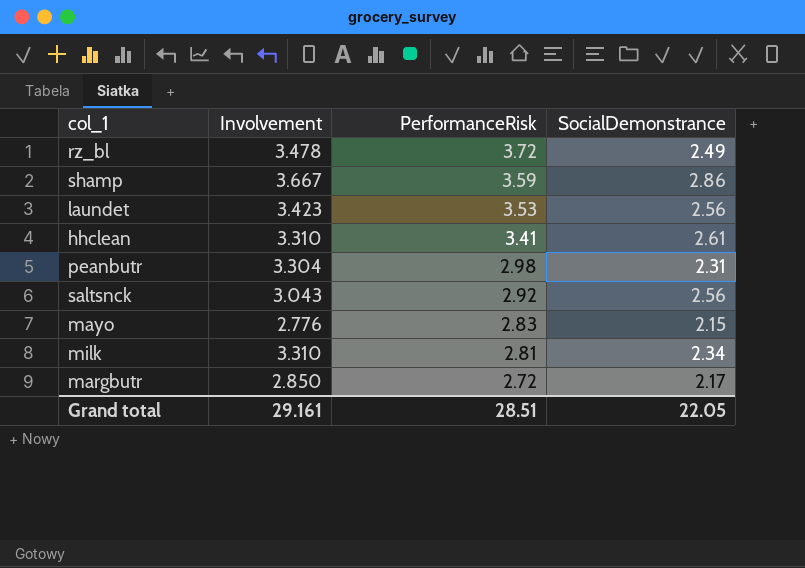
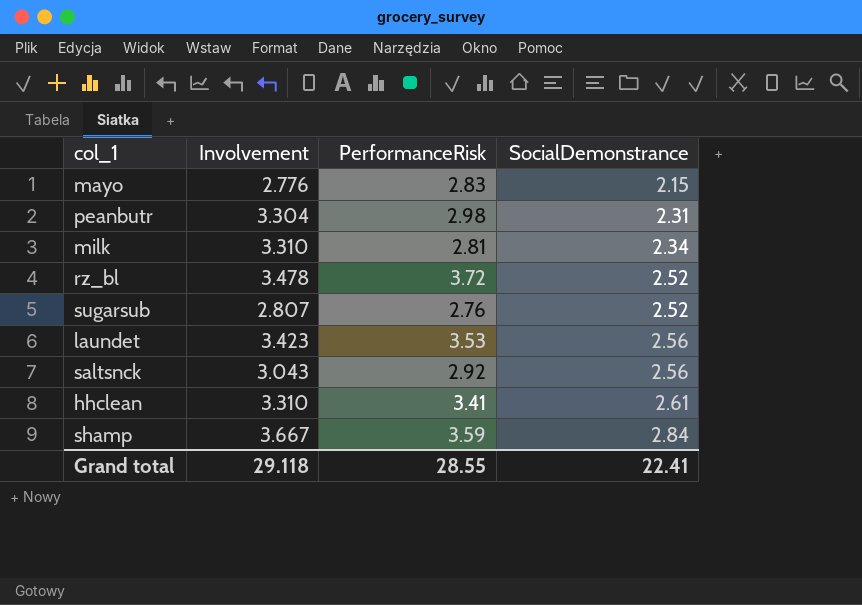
row order: PerformanceRisk descending -> SocialDemonstrance ascending
row margbutr: 2.850 | 2.72 | 2.17 -> none
rz_bl | SocialDemonstrance: 2.49 -> 2.52
row sugarsub: none -> 2.807 | 2.76 | 2.52
shamp | SocialDemonstrance: 2.86 -> 2.84
Grand total | Involvement: 29.161 -> 29.118
Grand total | PerformanceRisk: 28.51 -> 28.55
Grand total | SocialDemonstrance: 22.05 -> 22.41

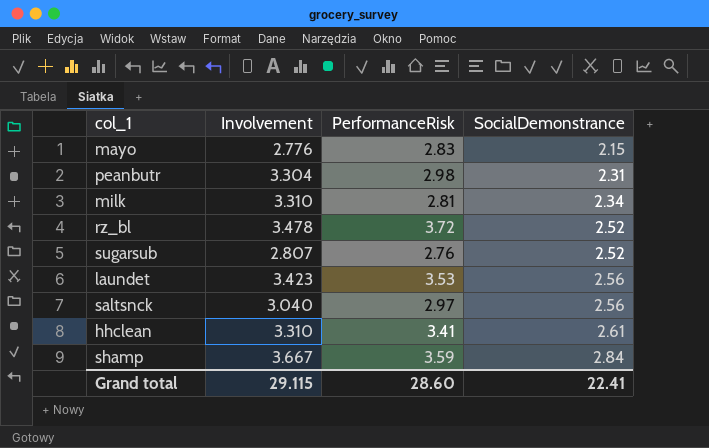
saltsnck | Involvement: 3.043 -> 3.040
saltsnck | PerformanceRisk: 2.92 -> 2.97
Grand total | Involvement: 29.118 -> 29.115
Grand total | PerformanceRisk: 28.55 -> 28.60

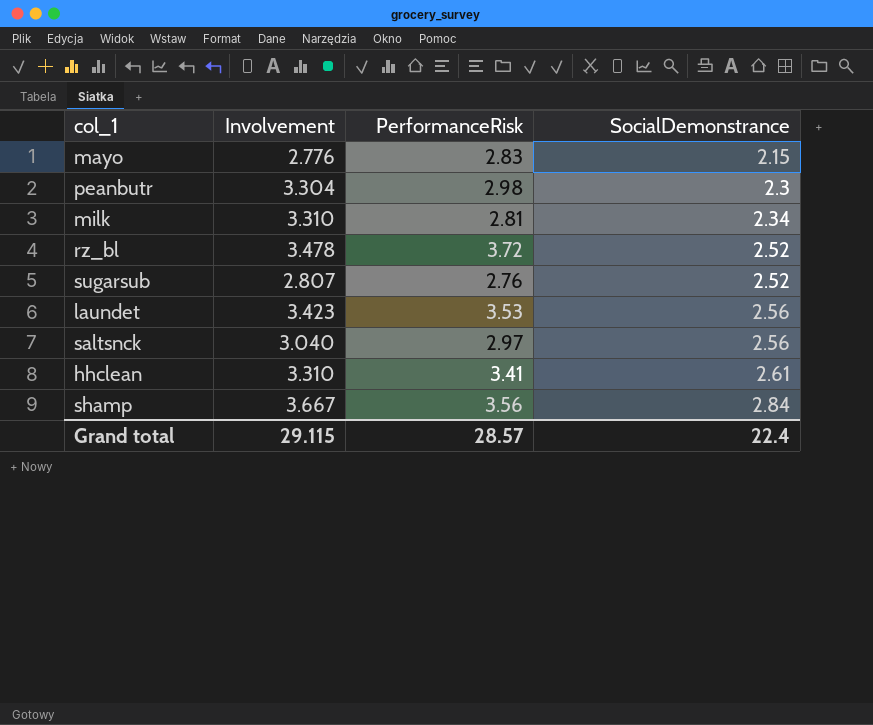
peanbutr | SocialDemonstrance: 2.31 -> 2.3
shamp | PerformanceRisk: 3.59 -> 3.56
Grand total | PerformanceRisk: 28.60 -> 28.57
Grand total | SocialDemonstrance: 22.41 -> 22.4

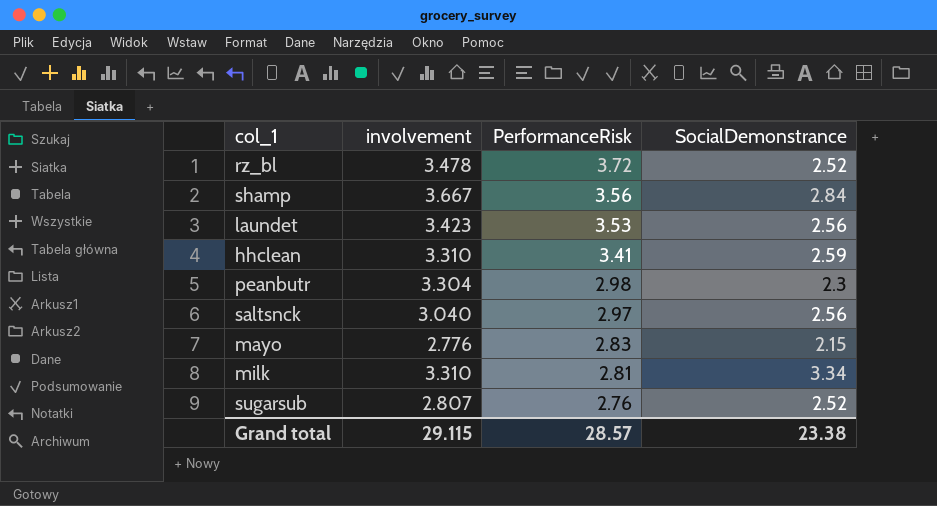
row order: SocialDemonstrance ascending -> PerformanceRisk descending
column name: Involvement -> involvement
hhclean | SocialDemonstrance: 2.61 -> 2.59
milk | SocialDemonstrance: 2.34 -> 3.34
Grand total | SocialDemonstrance: 22.4 -> 23.38

